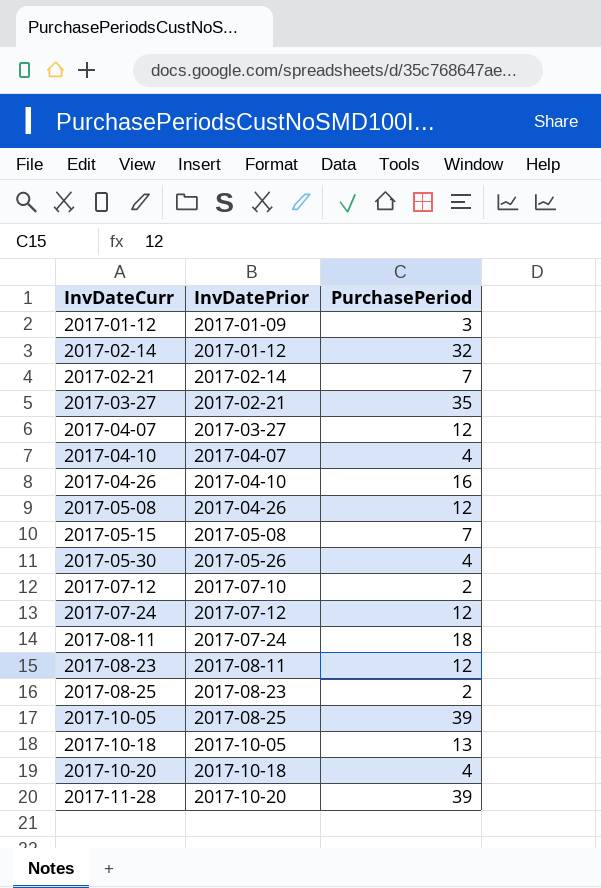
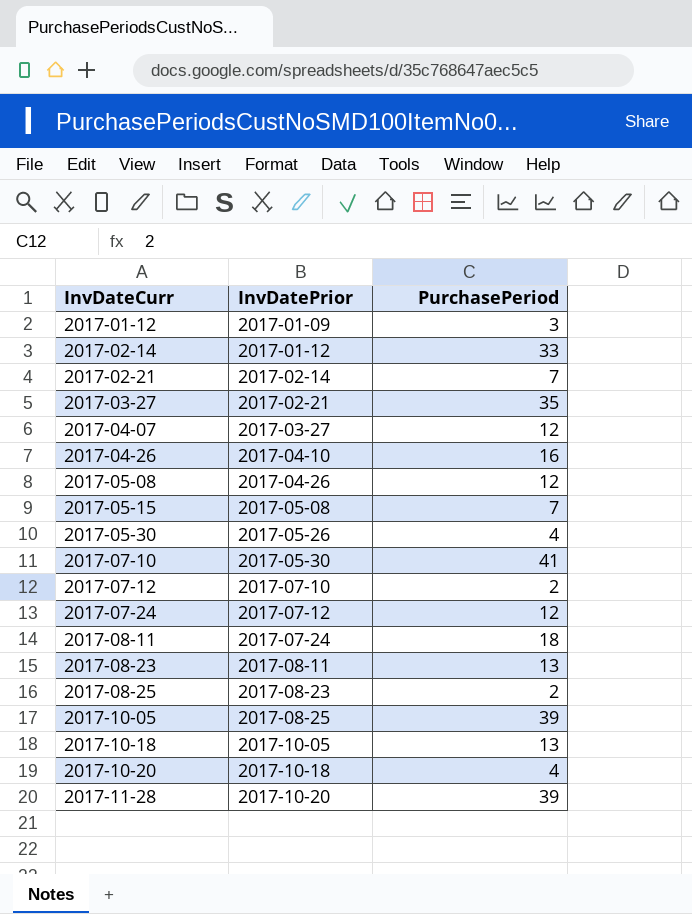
row 2017-04-10: 2017-04-07 | 4 -> none
2017-02-14 | PurchasePeriod: 32 -> 33
row 2017-07-10: none -> 2017-05-30 | 41
2017-08-23 | PurchasePeriod: 12 -> 13

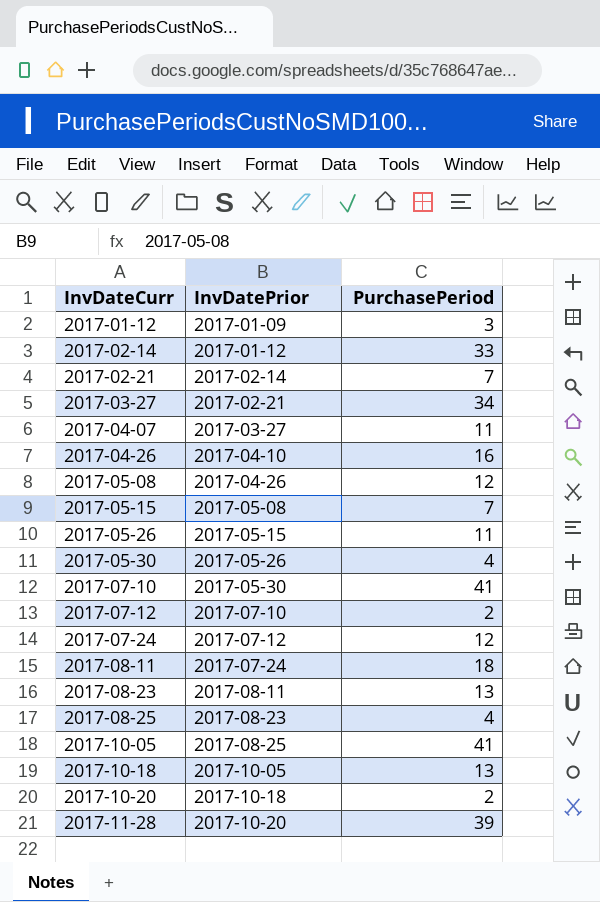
2017-03-27 | PurchasePeriod: 35 -> 34
2017-04-07 | PurchasePeriod: 12 -> 11
row 2017-05-26: none -> 2017-05-15 | 11
2017-08-25 | PurchasePeriod: 2 -> 4
2017-10-05 | PurchasePeriod: 39 -> 41
2017-10-20 | PurchasePeriod: 4 -> 2

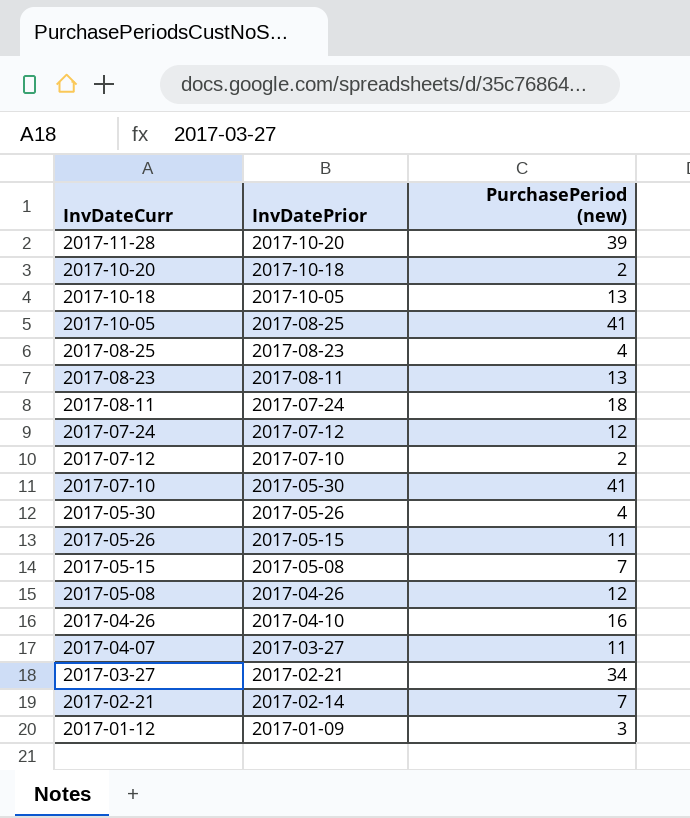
row order: InvDateCurr ascending -> InvDateCurr descending
column name: PurchasePeriod -> PurchasePeriod (new)
row 2017-02-14: 2017-01-12 | 33 -> none

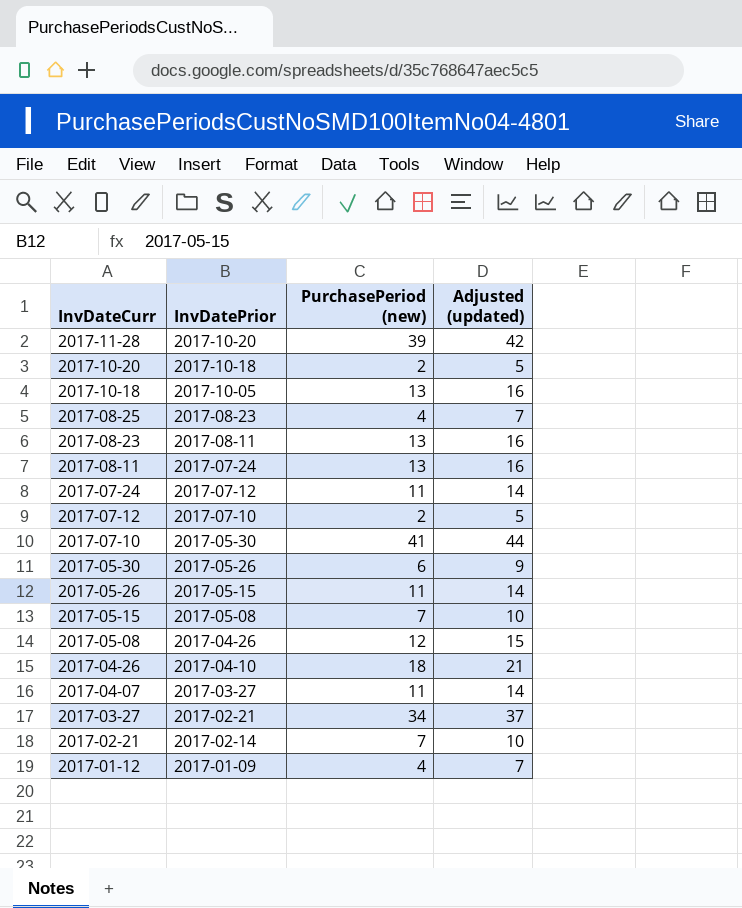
column Adjusted (updated) | formula: none -> [PurchasePeriod (new)] + 3
row 2017-10-05: 2017-08-25 | 41 -> none
2017-08-11 | PurchasePeriod (new): 18 -> 13
2017-07-24 | PurchasePeriod (new): 12 -> 11
2017-05-30 | PurchasePeriod (new): 4 -> 6
2017-04-26 | PurchasePeriod (new): 16 -> 18
2017-01-12 | PurchasePeriod (new): 3 -> 4

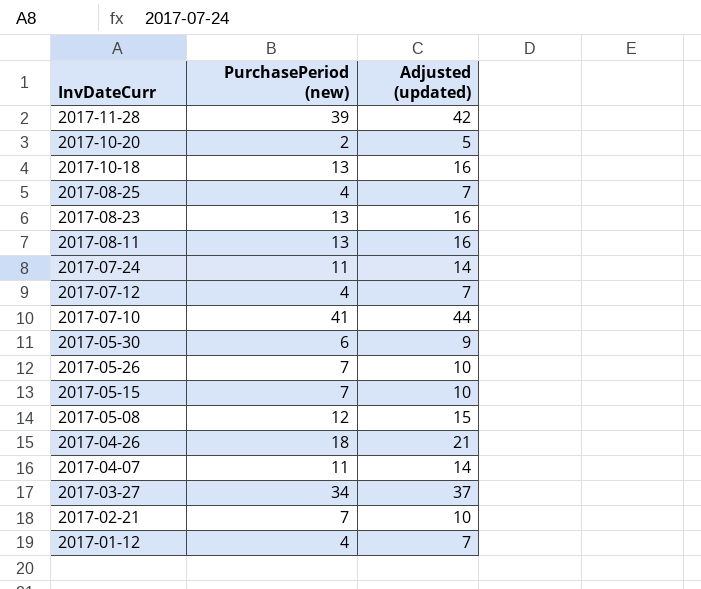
column InvDatePrior | position: 2 -> none
2017-07-12 | PurchasePeriod (new): 2 -> 4
2017-07-12 | Adjusted (updated): 5 -> 7
2017-05-26 | PurchasePeriod (new): 11 -> 7
2017-05-26 | Adjusted (updated): 14 -> 10

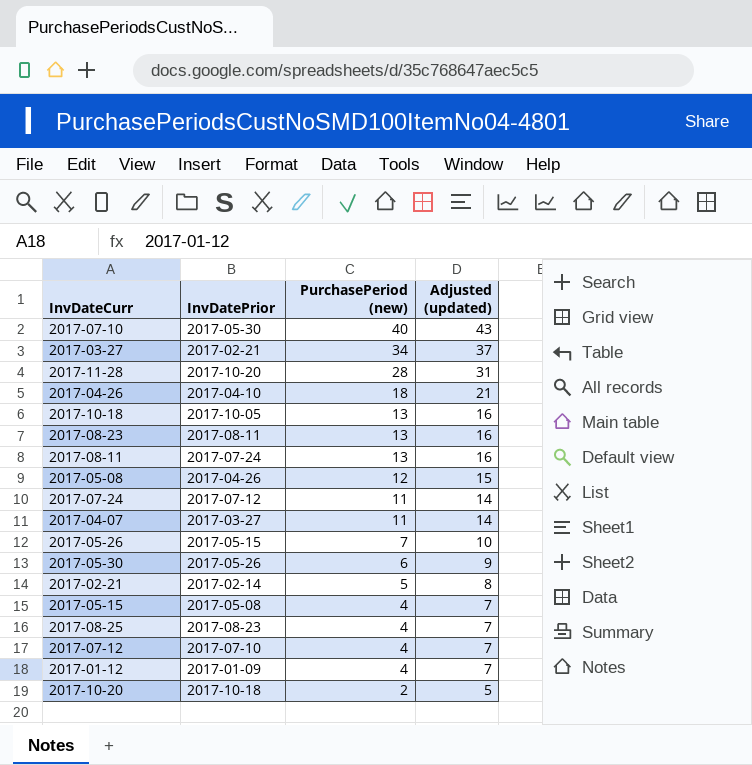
row order: InvDateCurr descending -> PurchasePeriod (new) descending
column InvDatePrior | position: none -> 2
2017-07-10 | PurchasePeriod (new): 41 -> 40
2017-07-10 | Adjusted (updated): 44 -> 43
2017-11-28 | PurchasePeriod (new): 39 -> 28
2017-11-28 | Adjusted (updated): 42 -> 31
2017-02-21 | PurchasePeriod (new): 7 -> 5
2017-02-21 | Adjusted (updated): 10 -> 8
2017-05-15 | PurchasePeriod (new): 7 -> 4
2017-05-15 | Adjusted (updated): 10 -> 7

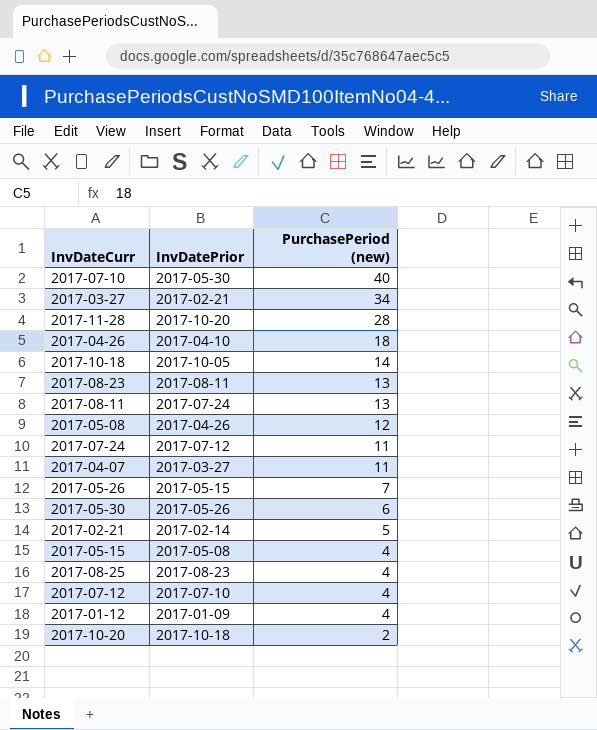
column Adjusted (updated) | formula: [PurchasePeriod (new)] + 3 -> none
2017-10-18 | PurchasePeriod (new): 13 -> 14

